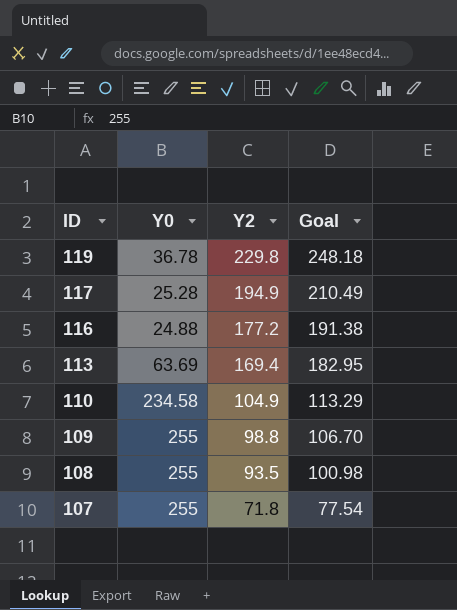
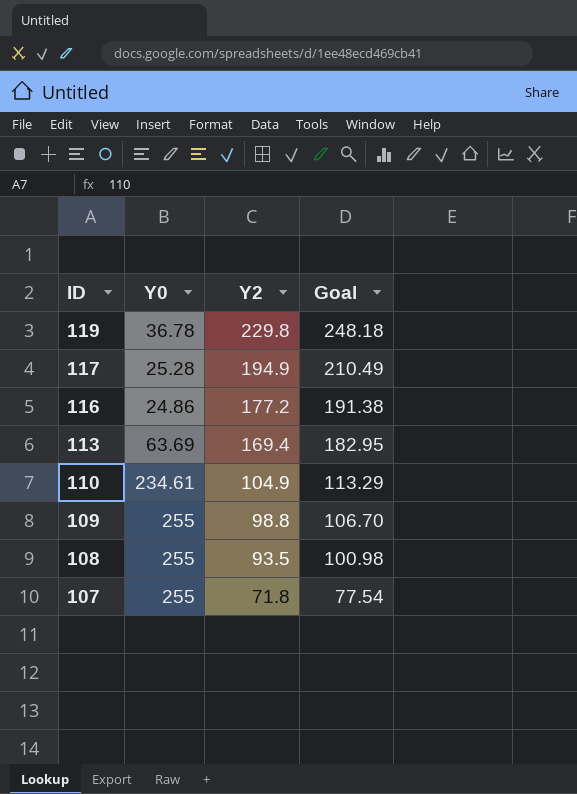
116 | Y0: 24.88 -> 24.86
110 | Y0: 234.58 -> 234.61

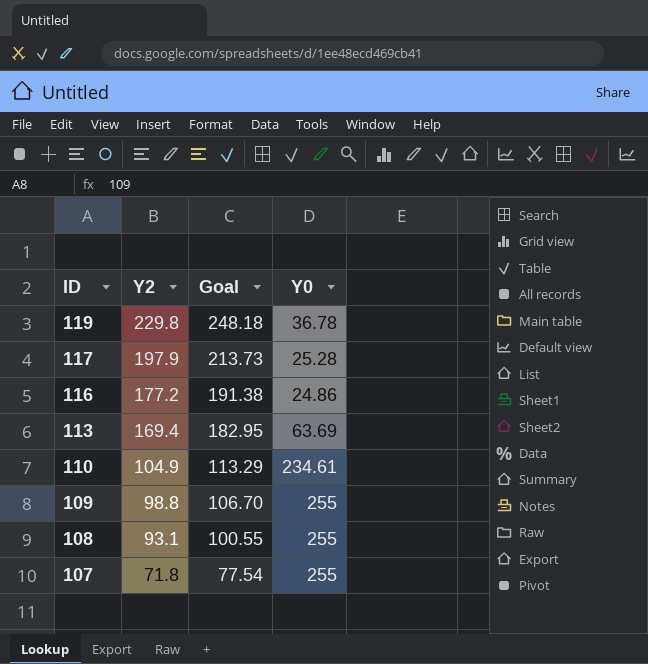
column Y0 | position: 2 -> 4
117 | Y2: 194.9 -> 197.9
117 | Goal: 210.49 -> 213.73
108 | Y2: 93.5 -> 93.1
108 | Goal: 100.98 -> 100.55

